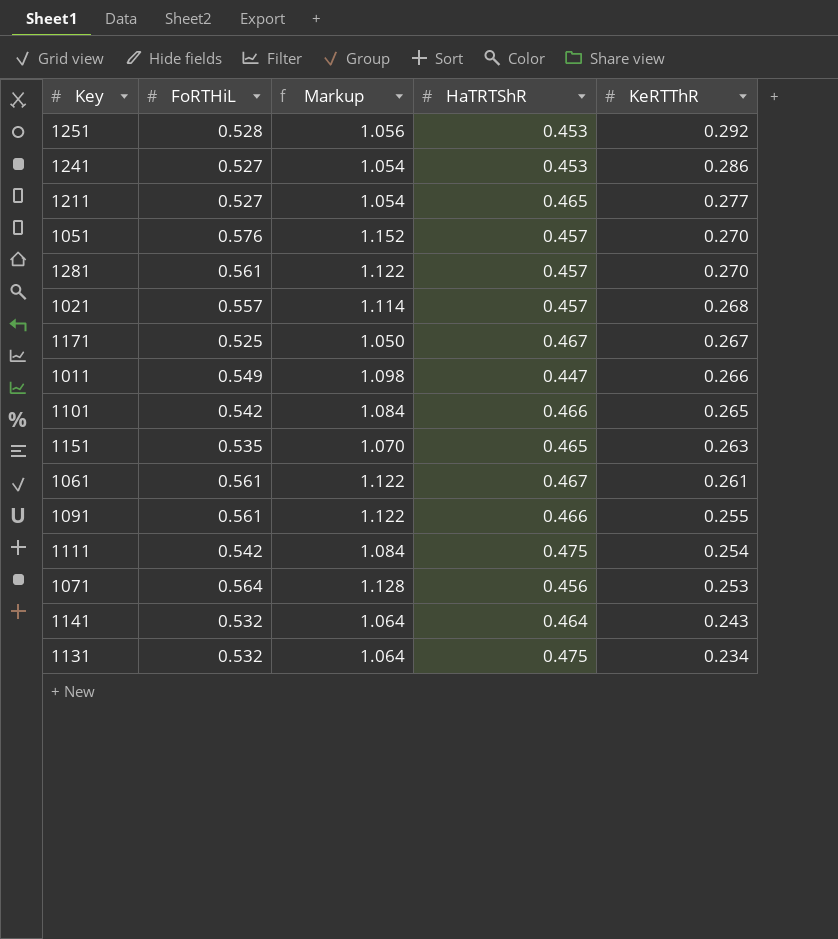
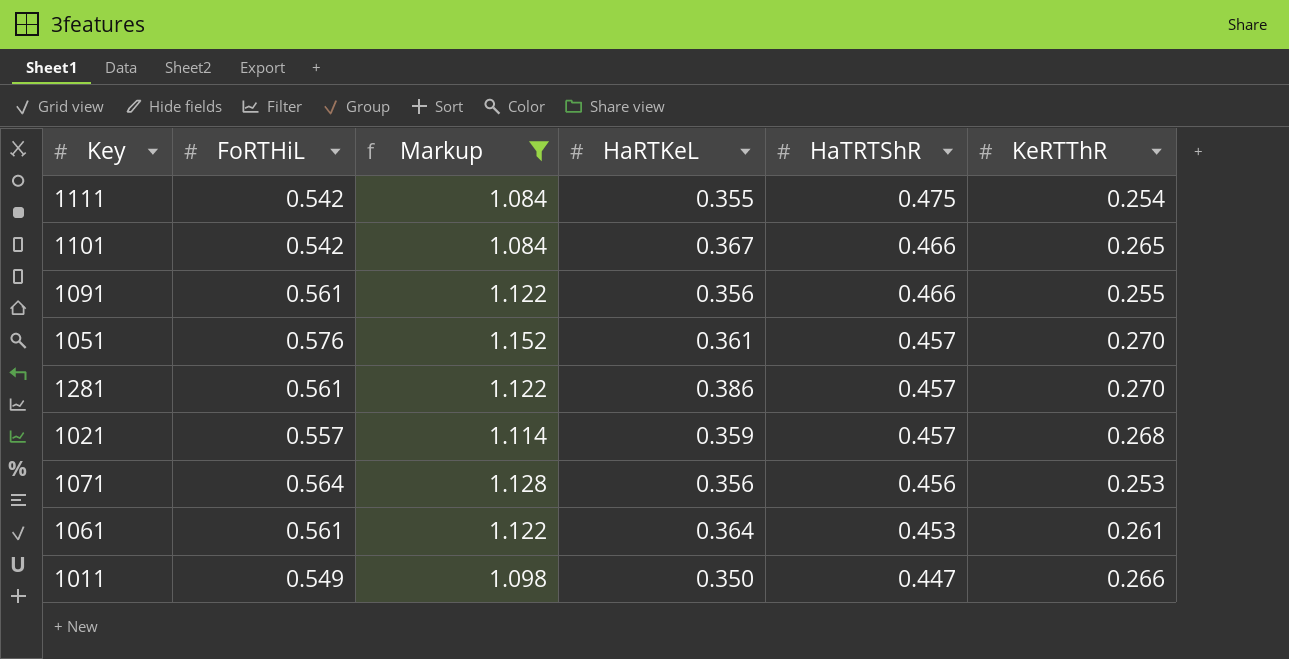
filter: none -> Markup >= 1.084
row order: KeRTThR descending -> HaTRTShR descending
column HaRTKeL | position: none -> 4
1061 | HaTRTShR: 0.467 -> 0.453

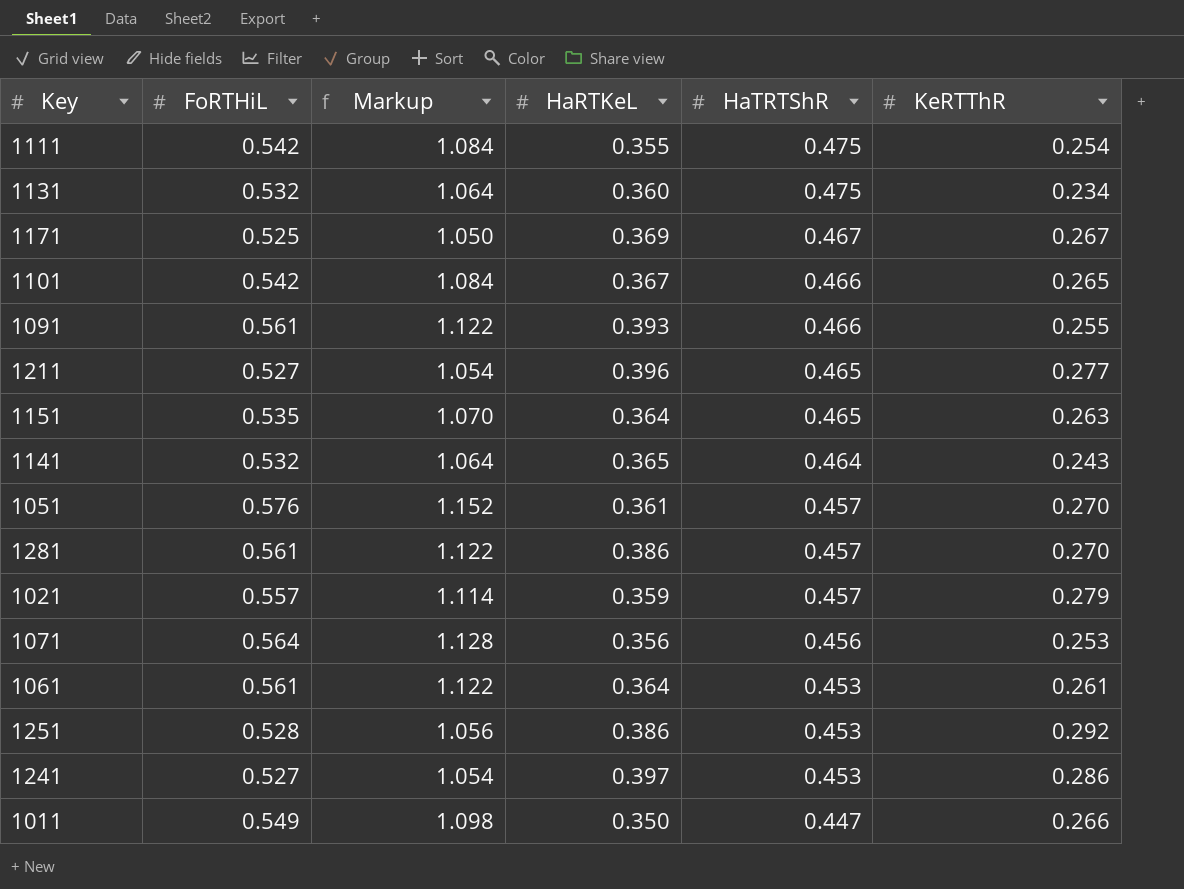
filter: Markup >= 1.084 -> none
1091 | HaRTKeL: 0.356 -> 0.393
1021 | KeRTThR: 0.268 -> 0.279

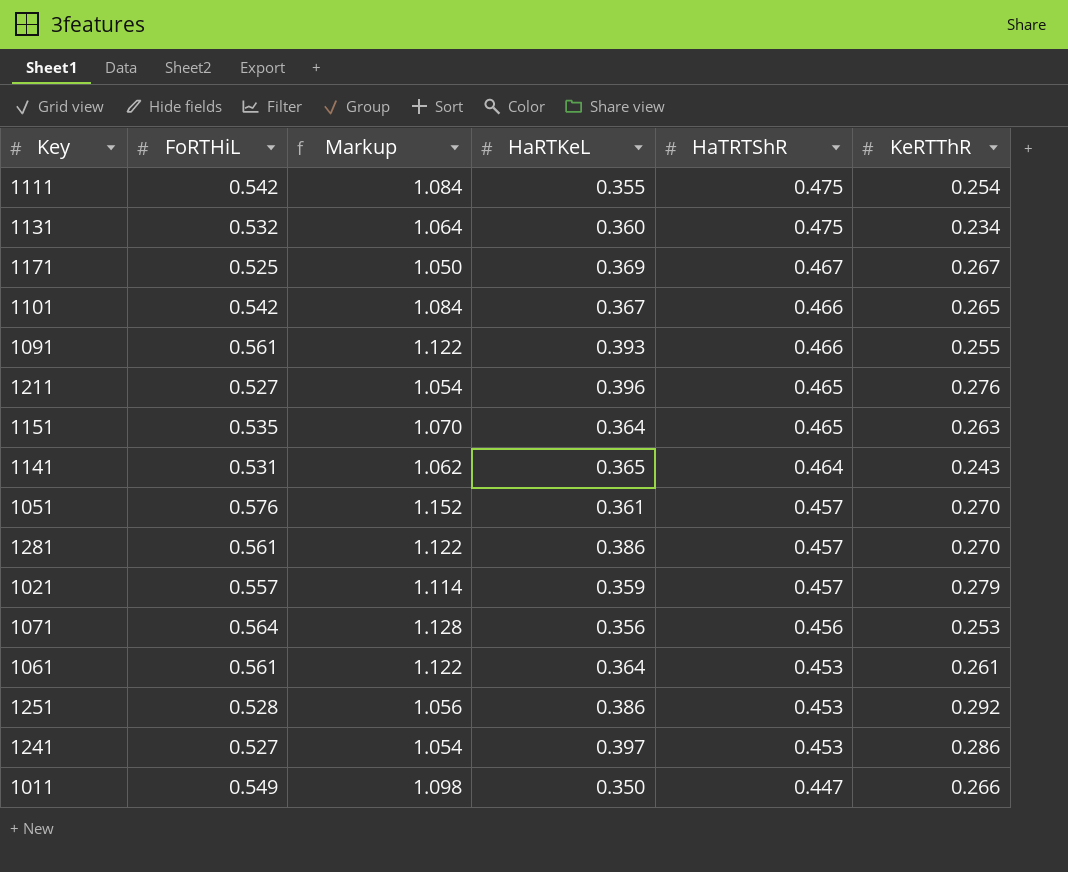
1211 | KeRTThR: 0.277 -> 0.276
1141 | FoRTHiL: 0.532 -> 0.531
1141 | Markup: 1.064 -> 1.062

